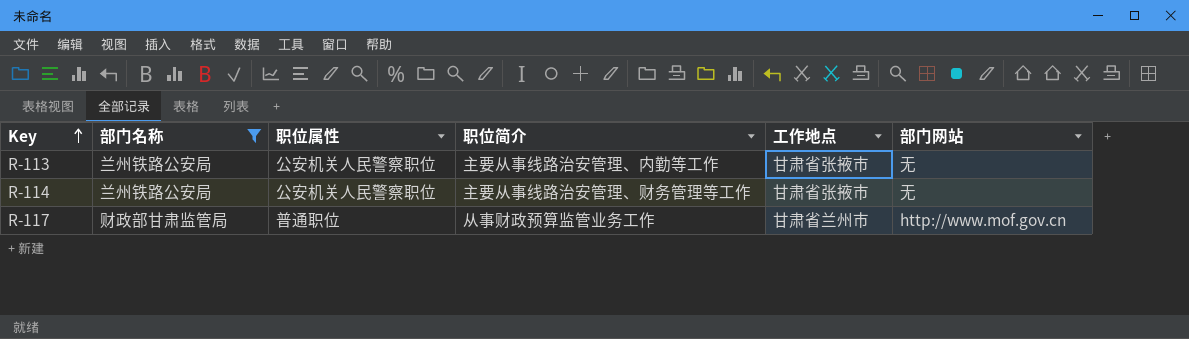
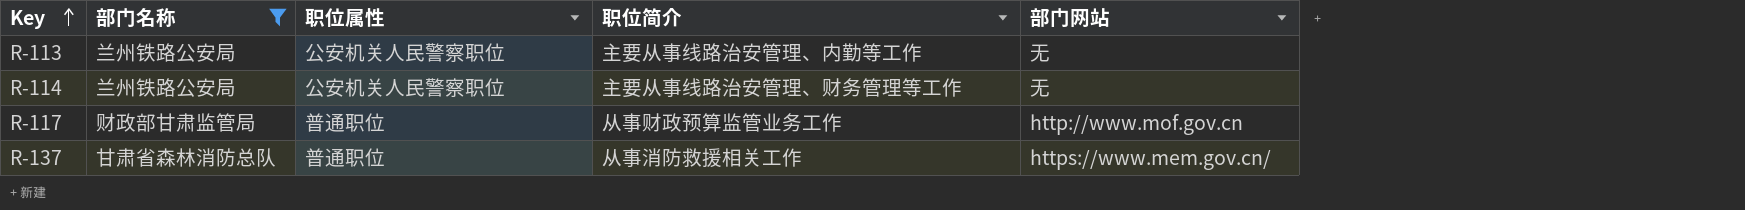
column 工作地点 | position: 5 -> none
row R-137: none -> 甘肃省森林消防总队 | 普通职位 | 从事消防救援相关工作 | https://www.mem.gov.cn/

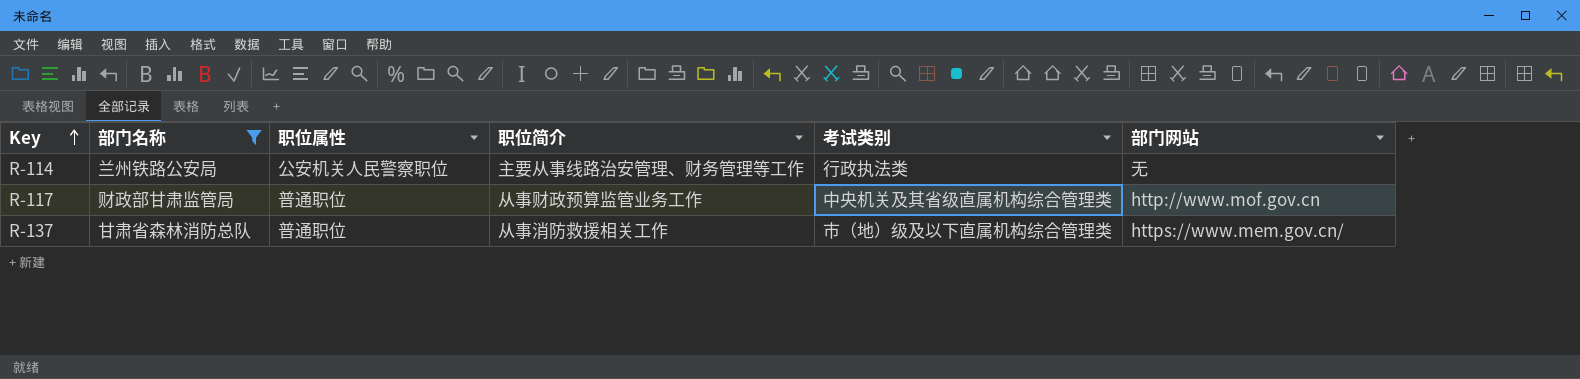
column 考试类别 | position: none -> 5
row R-113: 兰州铁路公安局 | 公安机关人民警察职位 | 主要从事线路治安管理、内勤等工作 | 无 -> none

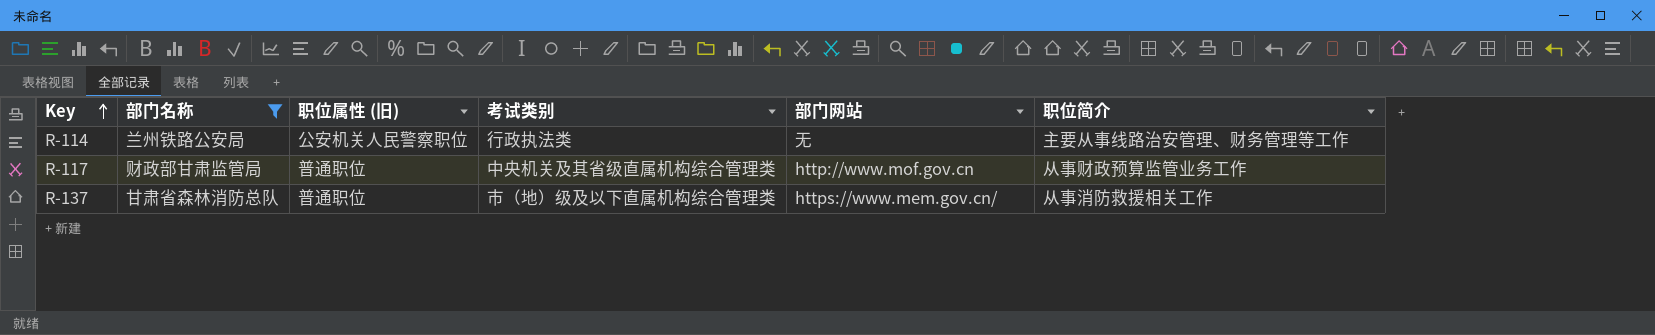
column name: 职位属性 -> 职位属性 (旧)
column 职位简介 | position: 4 -> 6

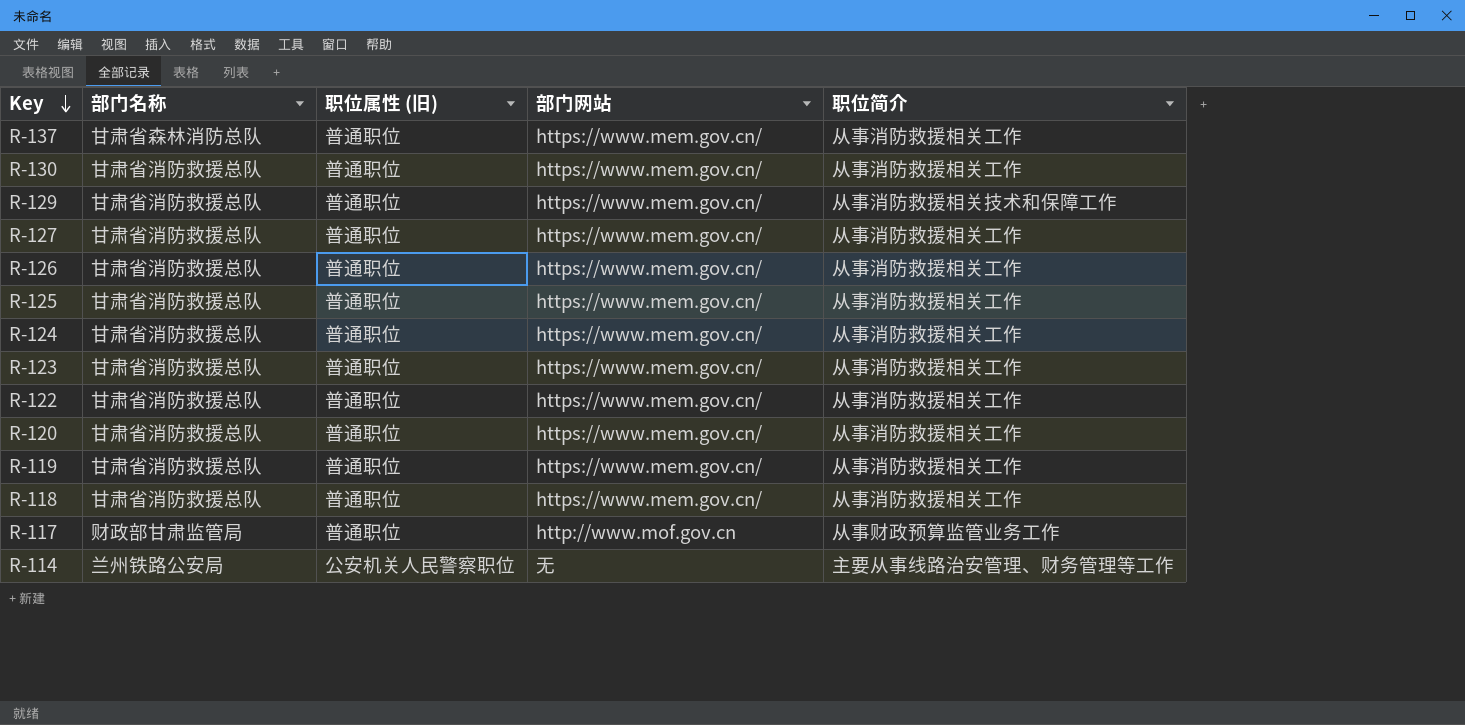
filter: 部门名称 != 甘肃省消防救援总队 -> none
row order: Key ascending -> Key descending
column 考试类别 | position: 4 -> none

